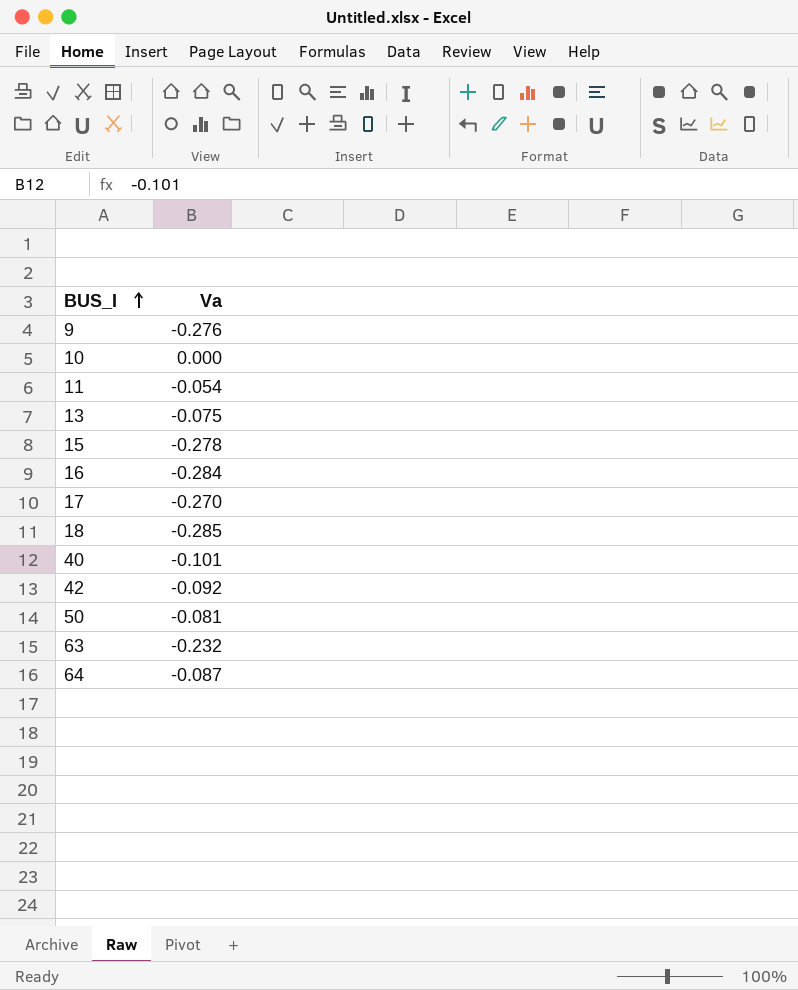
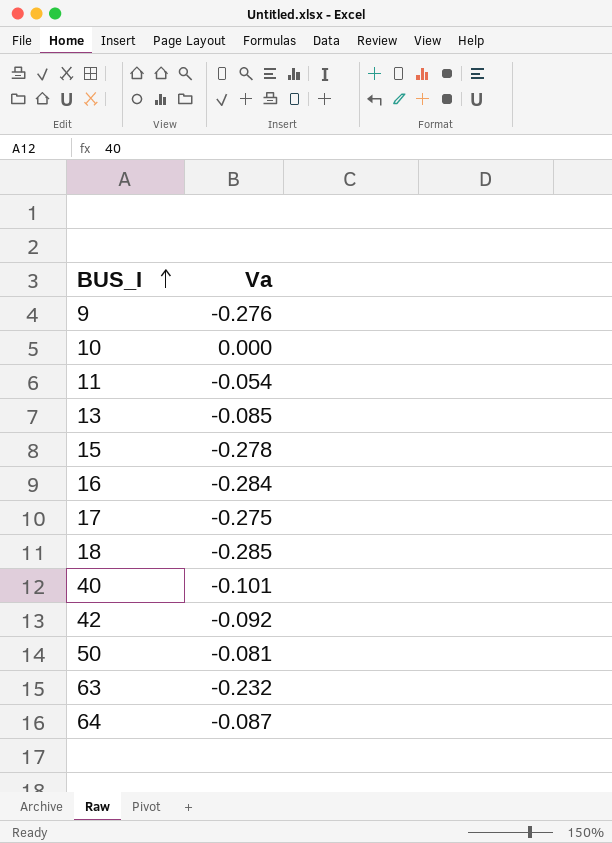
13 | Va: -0.075 -> -0.085
17 | Va: -0.270 -> -0.275

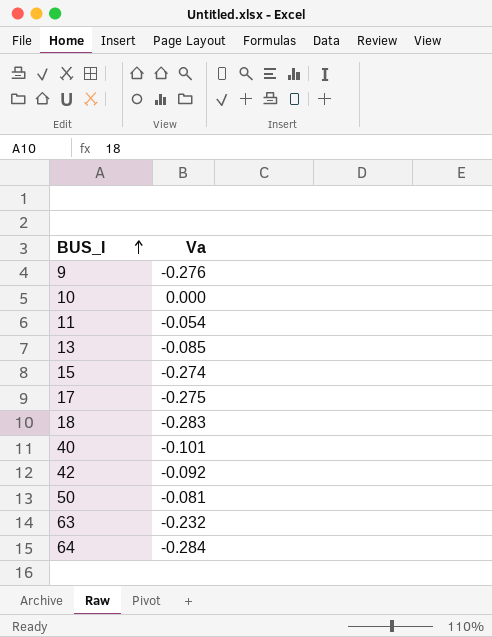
row 16: -0.284 -> none
15 | Va: -0.278 -> -0.274
18 | Va: -0.285 -> -0.283
64 | Va: -0.087 -> -0.284

